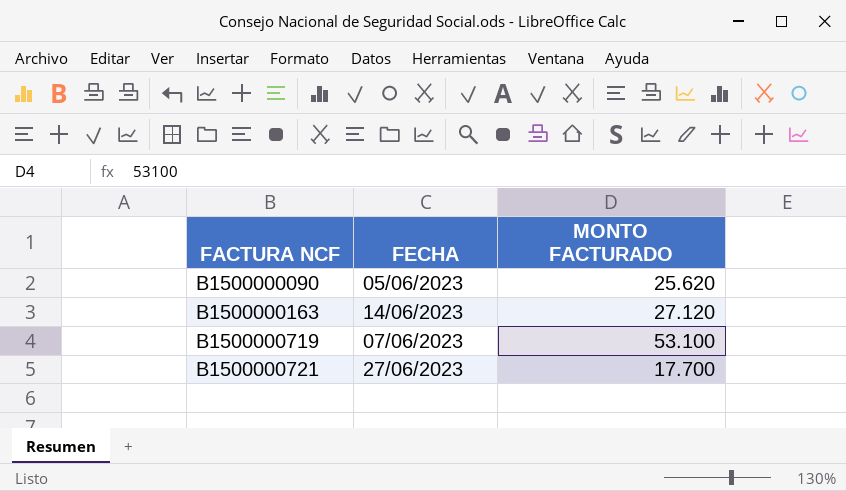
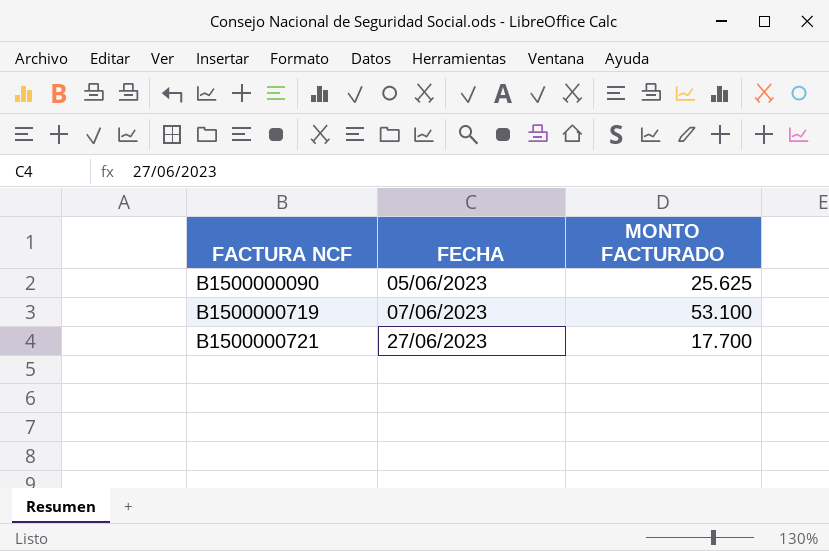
row B1500000163: 14/06/2023 | 27.120 -> none
B1500000090 | MONTO FACTURADO: 25.620 -> 25.625

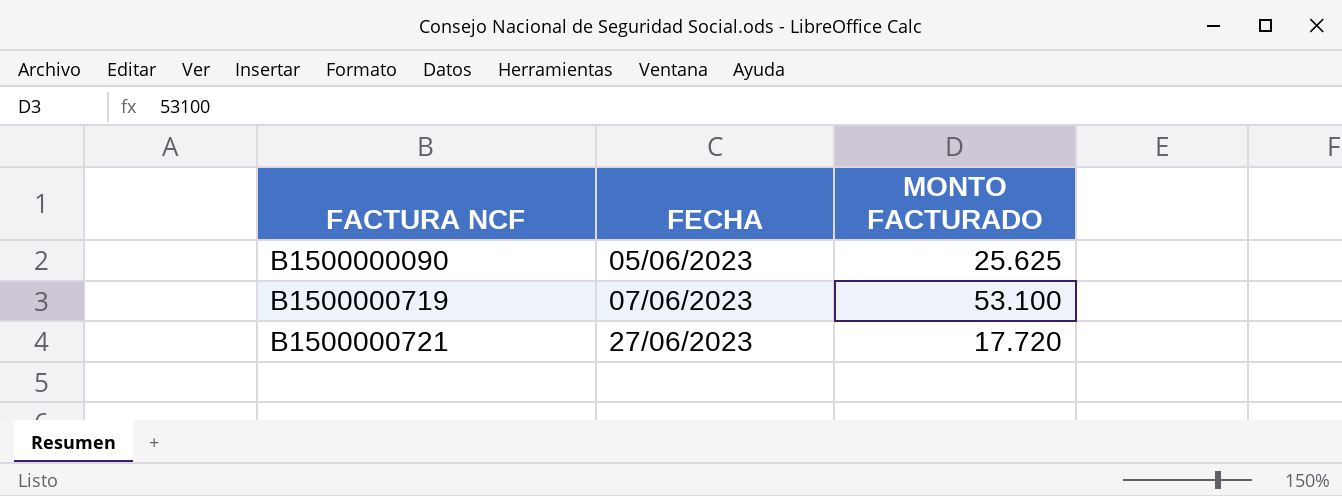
B1500000721 | MONTO FACTURADO: 17.700 -> 17.720

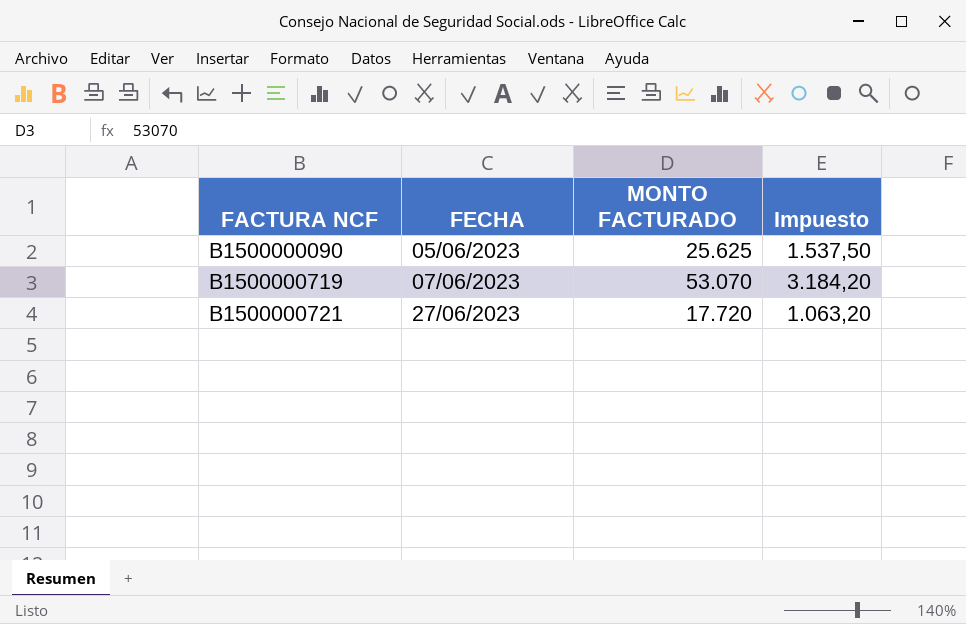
column Impuesto | formula: none -> [MONTO FACTURADO] * 0,06
B1500000719 | MONTO FACTURADO: 53.100 -> 53.070

